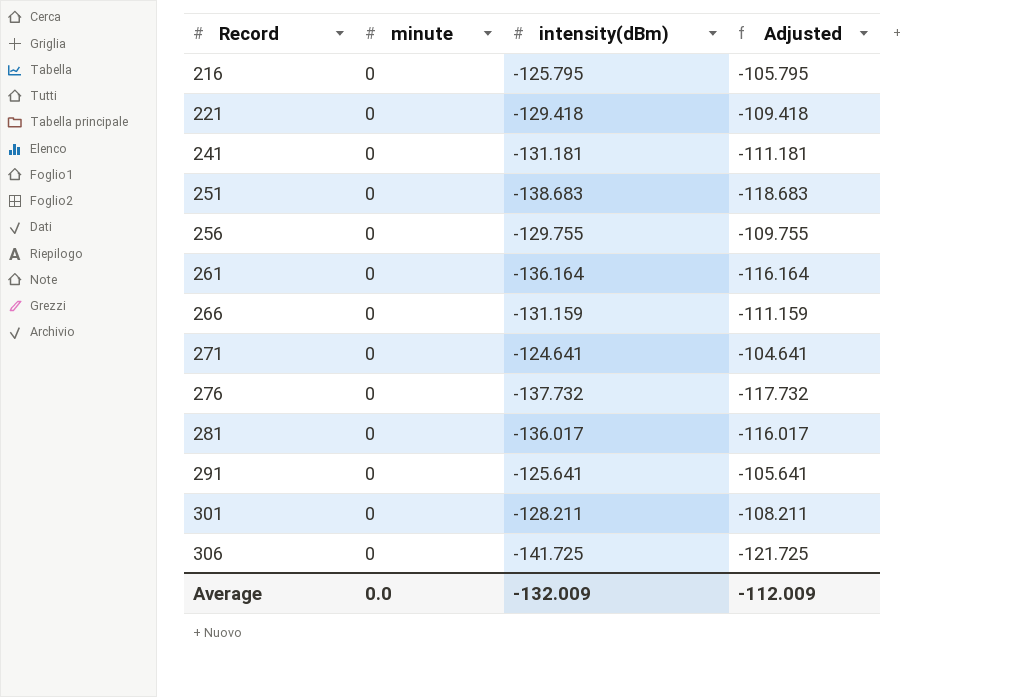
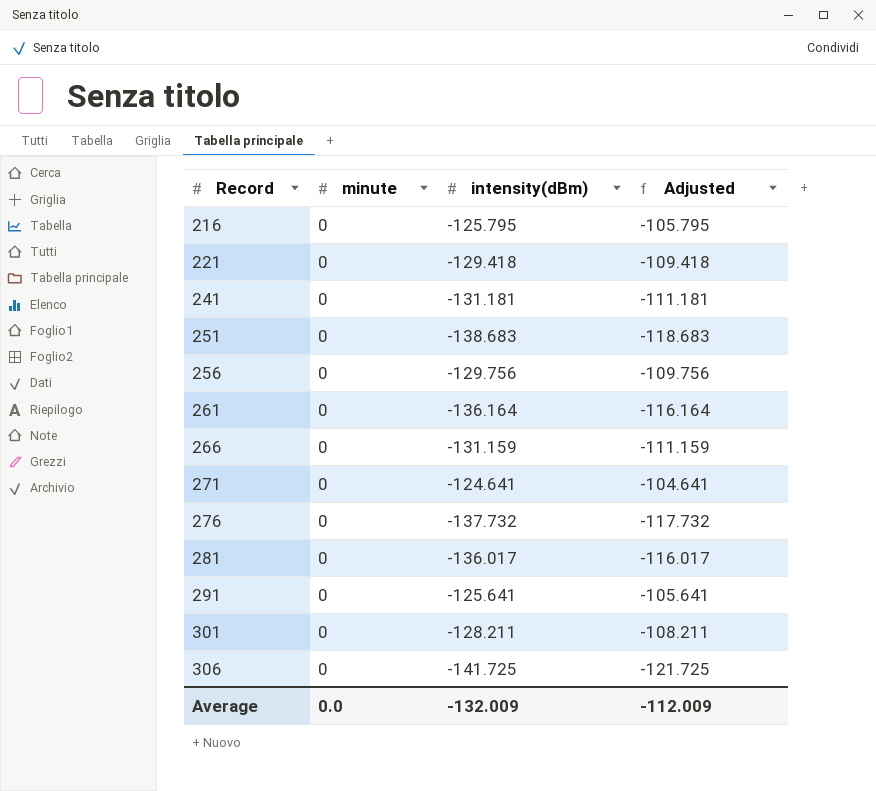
256 | intensity(dBm): -129.755 -> -129.756
256 | Adjusted: -109.755 -> -109.756

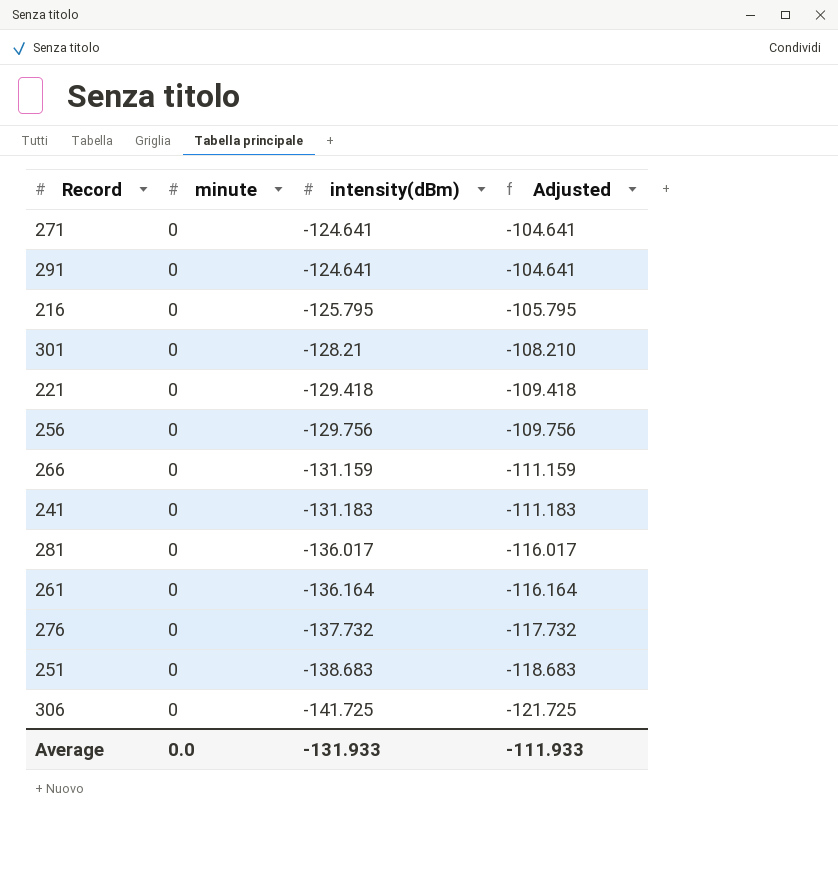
row order: Record ascending -> intensity(dBm) descending
291 | intensity(dBm): -125.641 -> -124.641
291 | Adjusted: -105.641 -> -104.641
301 | intensity(dBm): -128.211 -> -128.21
301 | Adjusted: -108.211 -> -108.210
241 | intensity(dBm): -131.181 -> -131.183
241 | Adjusted: -111.181 -> -111.183
Average | intensity(dBm): -132.009 -> -131.933
Average | Adjusted: -112.009 -> -111.933

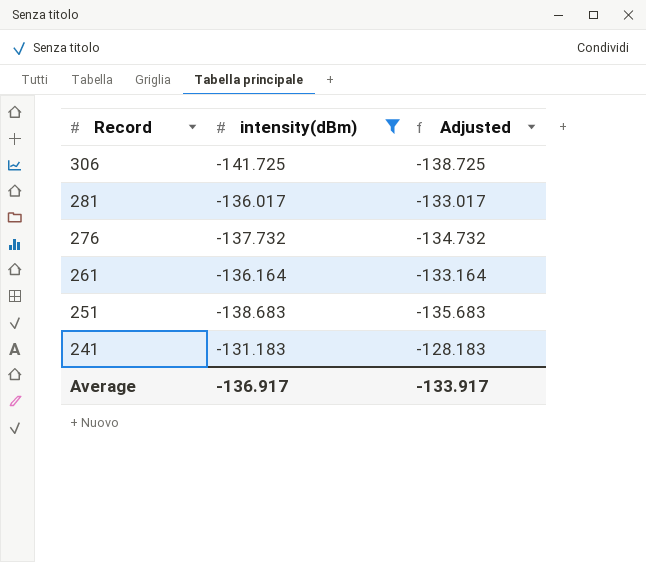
filter: none -> intensity(dBm) <= -131.183
row order: intensity(dBm) descending -> Record descending
column minute | position: 2 -> none
column Adjusted | formula: [intensity(dBm)] + 20 -> [intensity(dBm)] + 3
Average | intensity(dBm): -131.933 -> -136.917
Average | Adjusted: -111.933 -> -133.917

